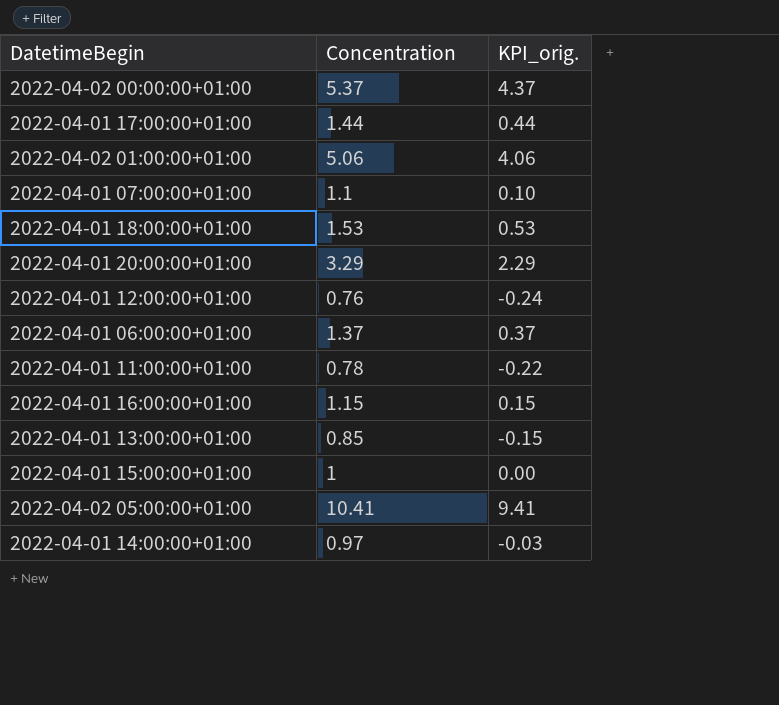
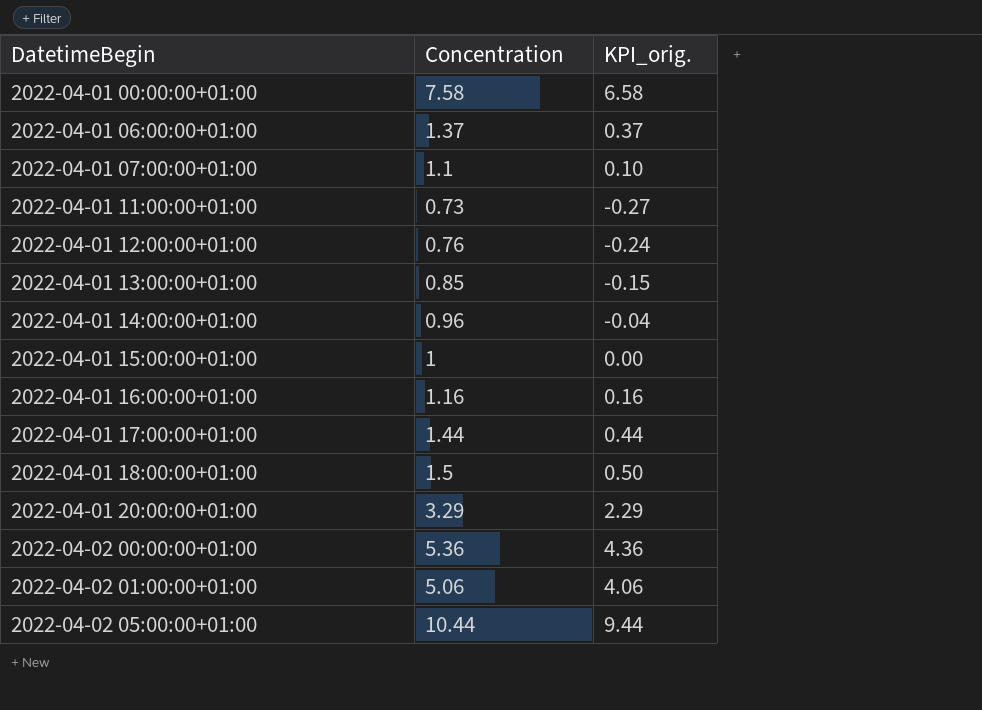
row order: none -> DatetimeBegin ascending
row 2022-04-01 00:00:00+01:00: none -> 7.58 | 6.58
2022-04-01 11:00:00+01:00 | Concentration: 0.78 -> 0.73
2022-04-01 11:00:00+01:00 | KPI_orig.: -0.22 -> -0.27
2022-04-01 14:00:00+01:00 | Concentration: 0.97 -> 0.96
2022-04-01 14:00:00+01:00 | KPI_orig.: -0.03 -> -0.04
2022-04-01 16:00:00+01:00 | Concentration: 1.15 -> 1.16
2022-04-01 16:00:00+01:00 | KPI_orig.: 0.15 -> 0.16
2022-04-01 18:00:00+01:00 | Concentration: 1.53 -> 1.5
2022-04-01 18:00:00+01:00 | KPI_orig.: 0.53 -> 0.50
2022-04-02 00:00:00+01:00 | Concentration: 5.37 -> 5.36
2022-04-02 00:00:00+01:00 | KPI_orig.: 4.37 -> 4.36
2022-04-02 05:00:00+01:00 | Concentration: 10.41 -> 10.44
2022-04-02 05:00:00+01:00 | KPI_orig.: 9.41 -> 9.44

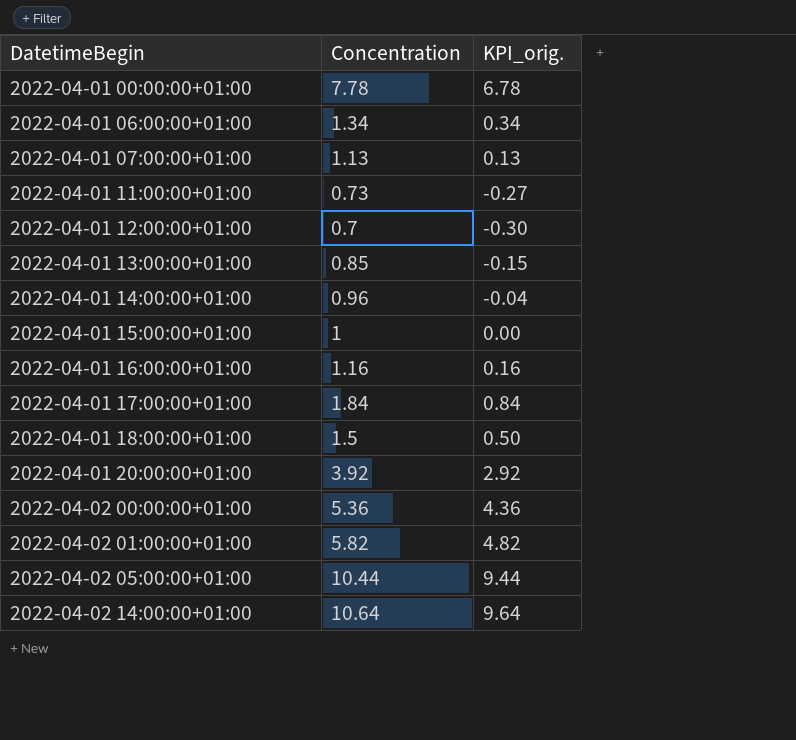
2022-04-01 00:00:00+01:00 | Concentration: 7.58 -> 7.78
2022-04-01 00:00:00+01:00 | KPI_orig.: 6.58 -> 6.78
2022-04-01 06:00:00+01:00 | Concentration: 1.37 -> 1.34
2022-04-01 06:00:00+01:00 | KPI_orig.: 0.37 -> 0.34
2022-04-01 07:00:00+01:00 | Concentration: 1.1 -> 1.13
2022-04-01 07:00:00+01:00 | KPI_orig.: 0.10 -> 0.13
2022-04-01 12:00:00+01:00 | Concentration: 0.76 -> 0.7
2022-04-01 12:00:00+01:00 | KPI_orig.: -0.24 -> -0.30
2022-04-01 17:00:00+01:00 | Concentration: 1.44 -> 1.84
2022-04-01 17:00:00+01:00 | KPI_orig.: 0.44 -> 0.84
2022-04-01 20:00:00+01:00 | Concentration: 3.29 -> 3.92
2022-04-01 20:00:00+01:00 | KPI_orig.: 2.29 -> 2.92
2022-04-02 01:00:00+01:00 | Concentration: 5.06 -> 5.82
2022-04-02 01:00:00+01:00 | KPI_orig.: 4.06 -> 4.82
row 2022-04-02 14:00:00+01:00: none -> 10.64 | 9.64

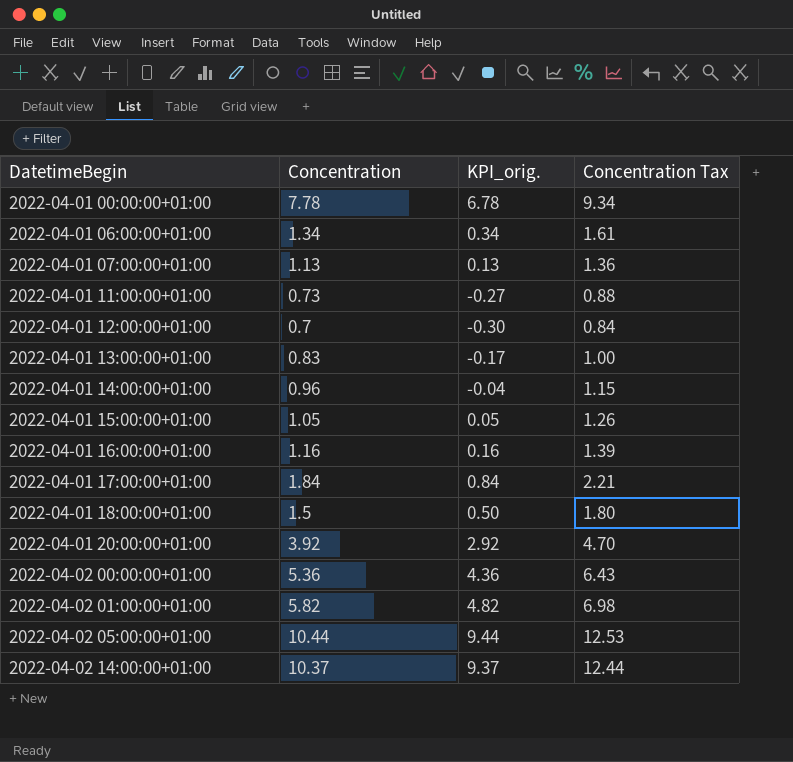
column Concentration Tax | formula: none -> [Concentration] * 1.2
2022-04-01 13:00:00+01:00 | Concentration: 0.85 -> 0.83
2022-04-01 13:00:00+01:00 | KPI_orig.: -0.15 -> -0.17
2022-04-01 15:00:00+01:00 | Concentration: 1 -> 1.05
2022-04-01 15:00:00+01:00 | KPI_orig.: 0.00 -> 0.05
2022-04-02 14:00:00+01:00 | Concentration: 10.64 -> 10.37
2022-04-02 14:00:00+01:00 | KPI_orig.: 9.64 -> 9.37

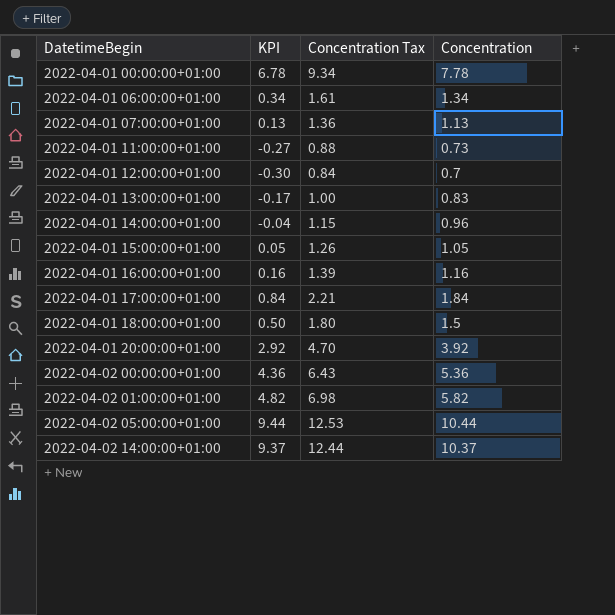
column name: KPI_orig. -> KPI
column Concentration | position: 2 -> 4

